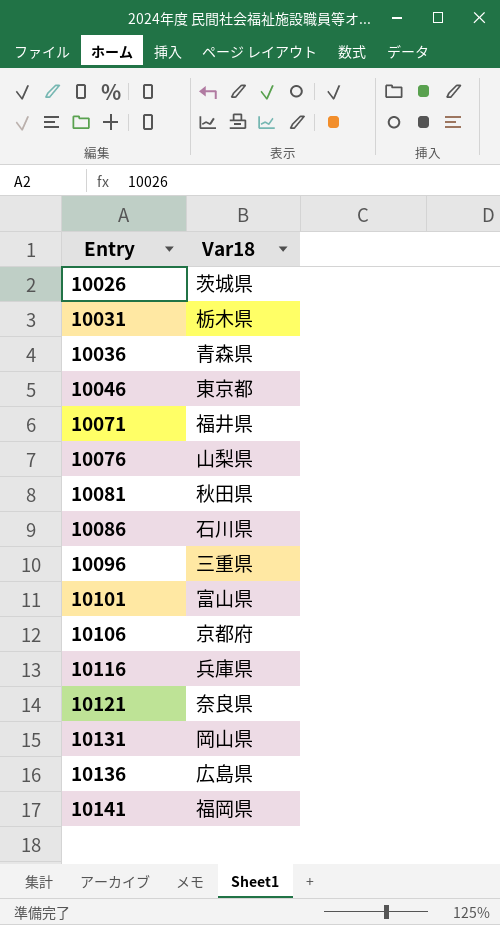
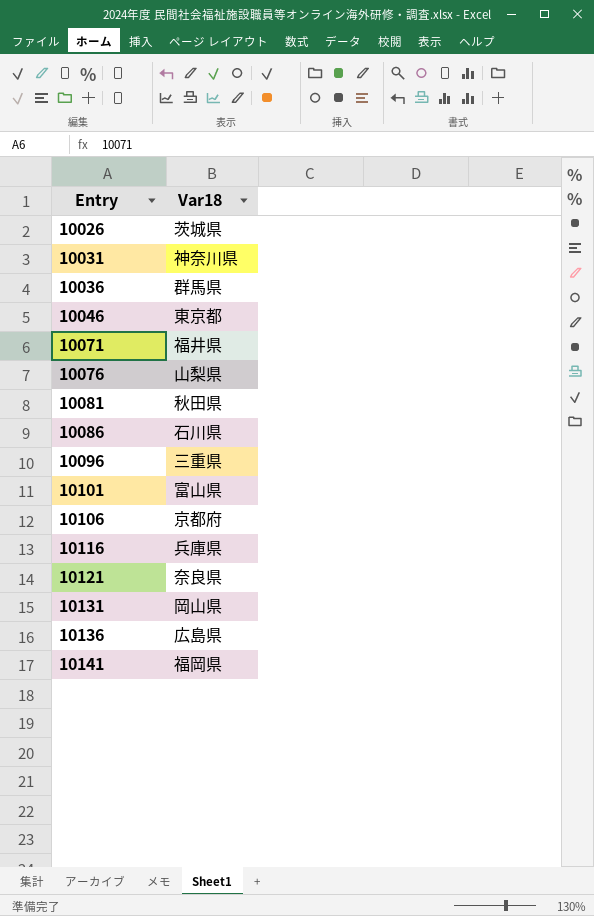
10031 | Var18: 栃木県 -> 神奈川県
10036 | Var18: 青森県 -> 群馬県

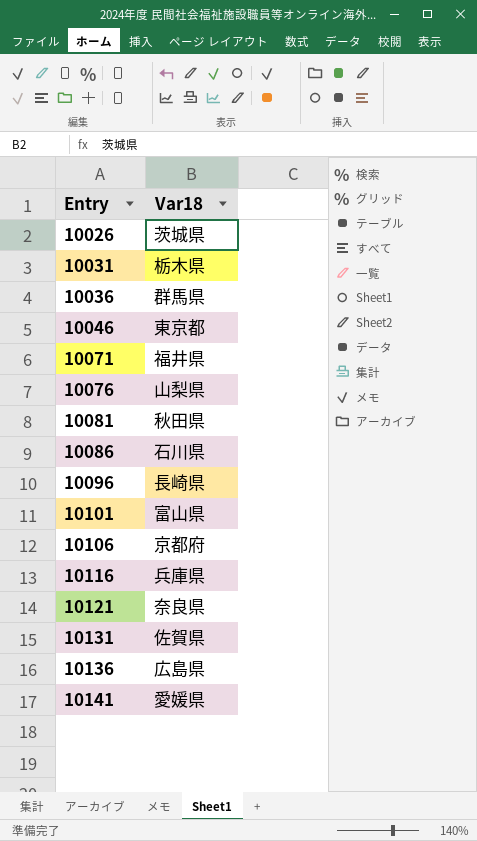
10031 | Var18: 神奈川県 -> 栃木県
10096 | Var18: 三重県 -> 長崎県
10131 | Var18: 岡山県 -> 佐賀県
10141 | Var18: 福岡県 -> 愛媛県

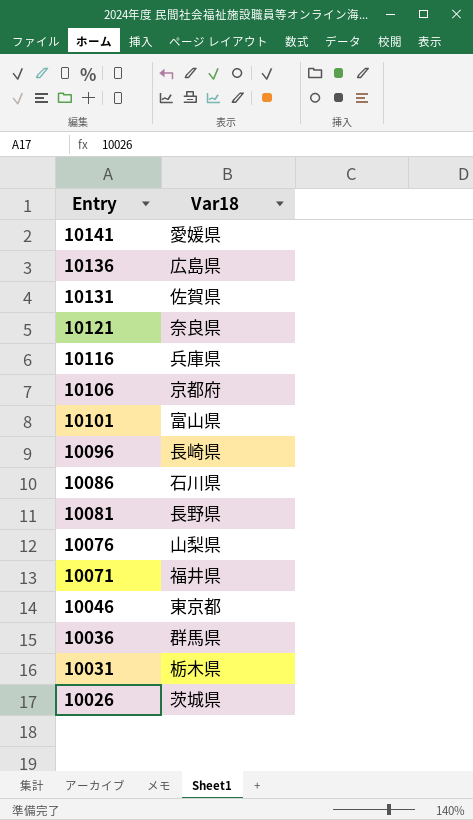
row order: Entry ascending -> Entry descending
10081 | Var18: 秋田県 -> 長野県

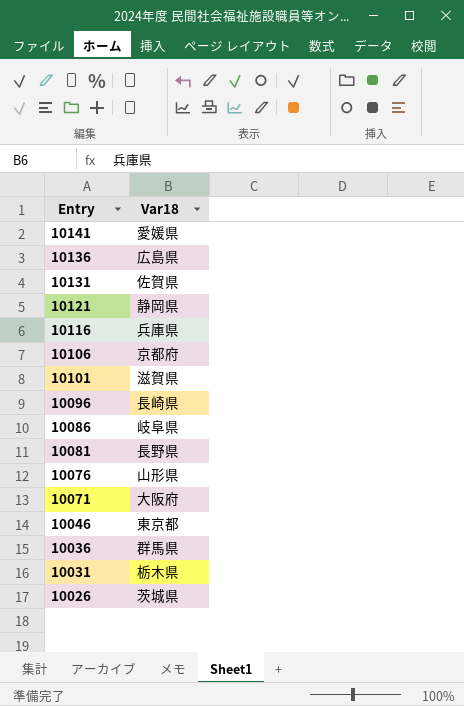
10121 | Var18: 奈良県 -> 静岡県
10101 | Var18: 富山県 -> 滋賀県
10086 | Var18: 石川県 -> 岐阜県
10076 | Var18: 山梨県 -> 山形県
10071 | Var18: 福井県 -> 大阪府

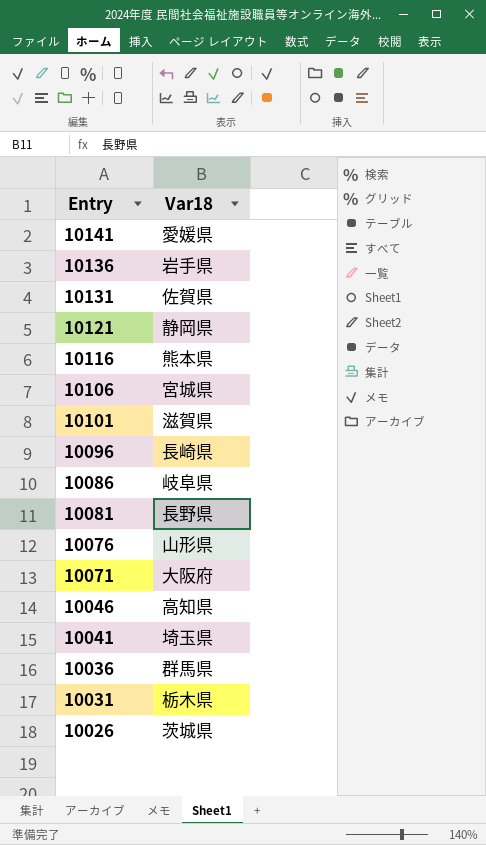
10136 | Var18: 広島県 -> 岩手県
10116 | Var18: 兵庫県 -> 熊本県
10106 | Var18: 京都府 -> 宮城県
10046 | Var18: 東京都 -> 高知県
row 10041: none -> 埼玉県

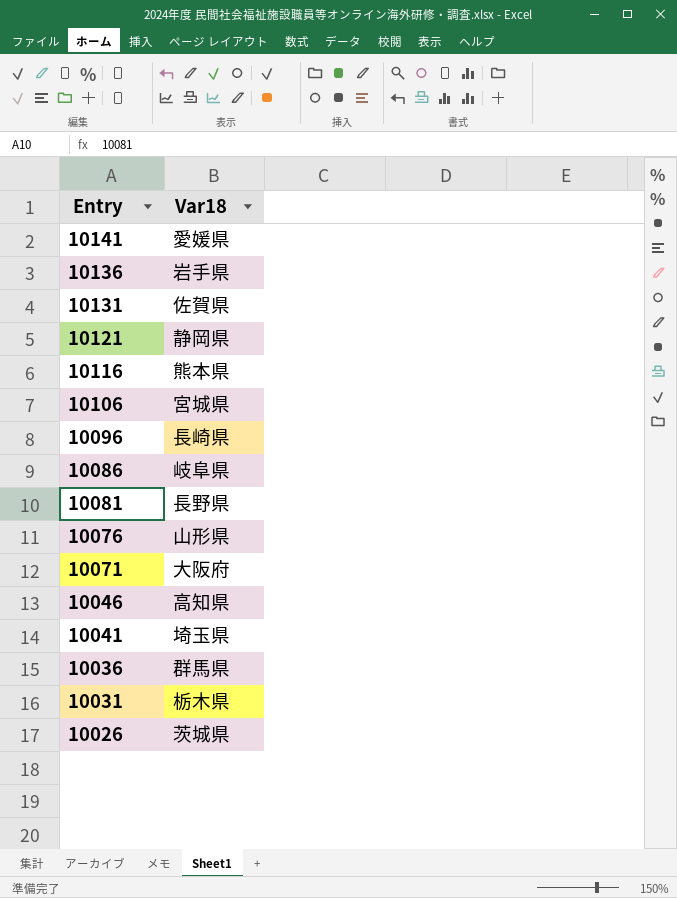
row 10101: 滋賀県 -> none

